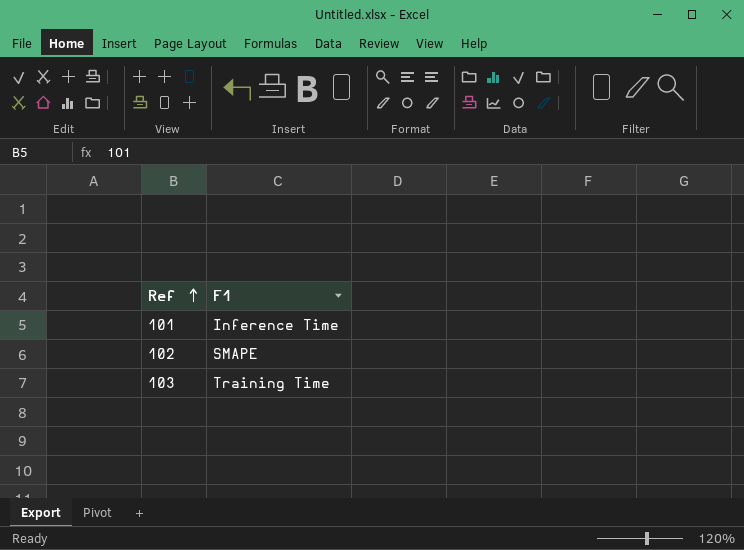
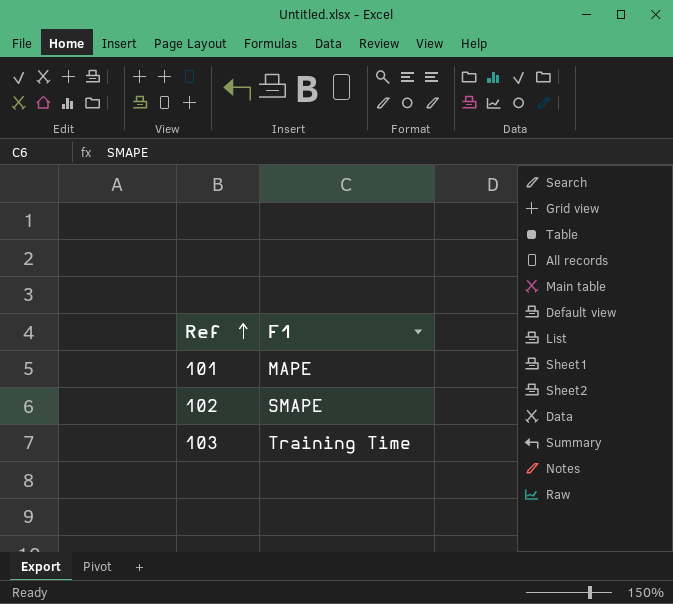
101 | F1: Inference Time -> MAPE

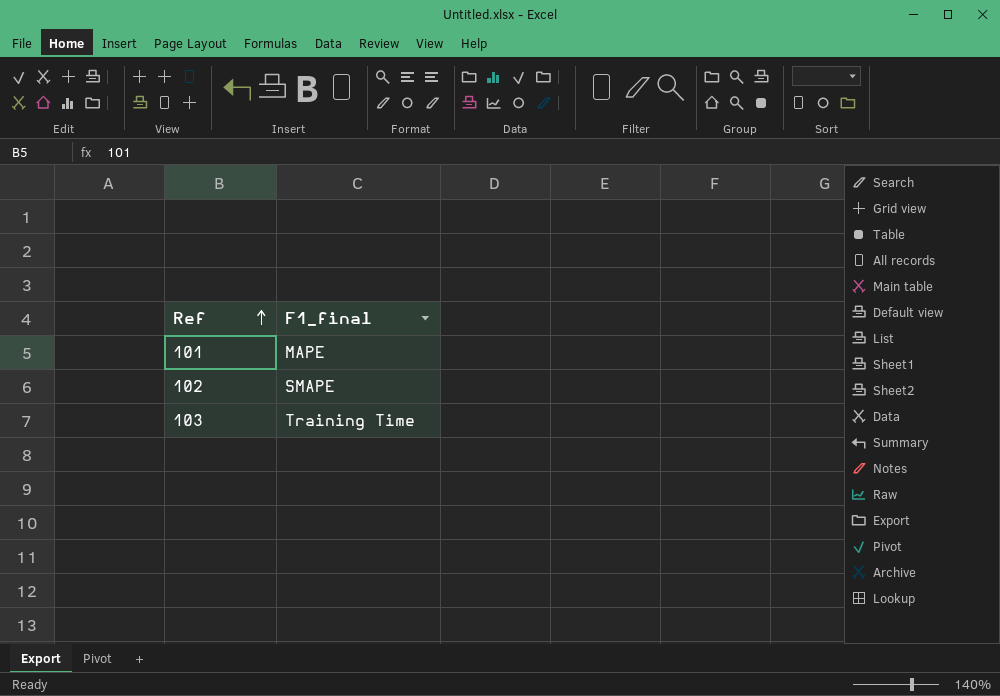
column name: F1 -> F1_final

